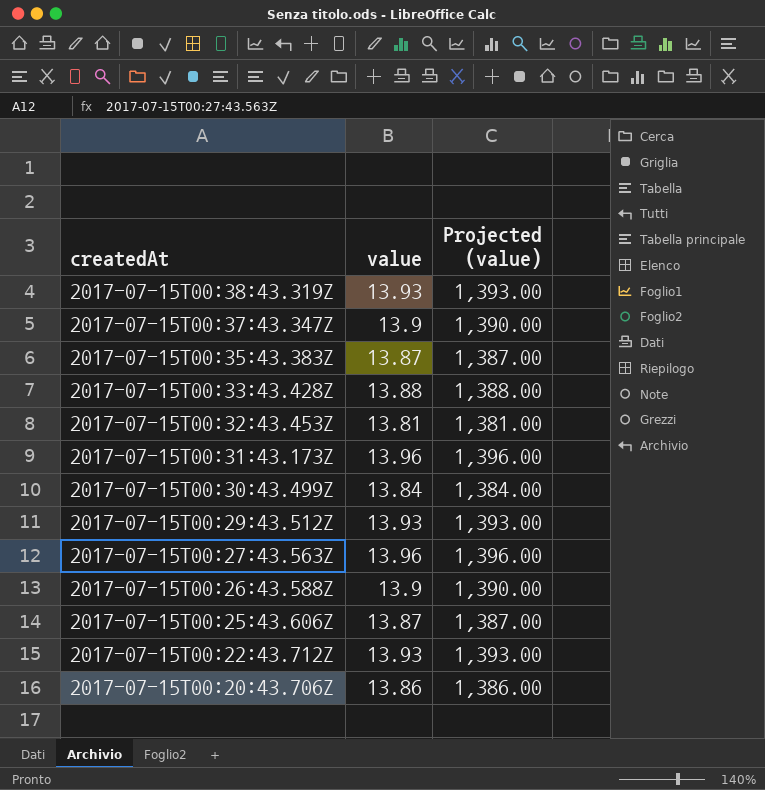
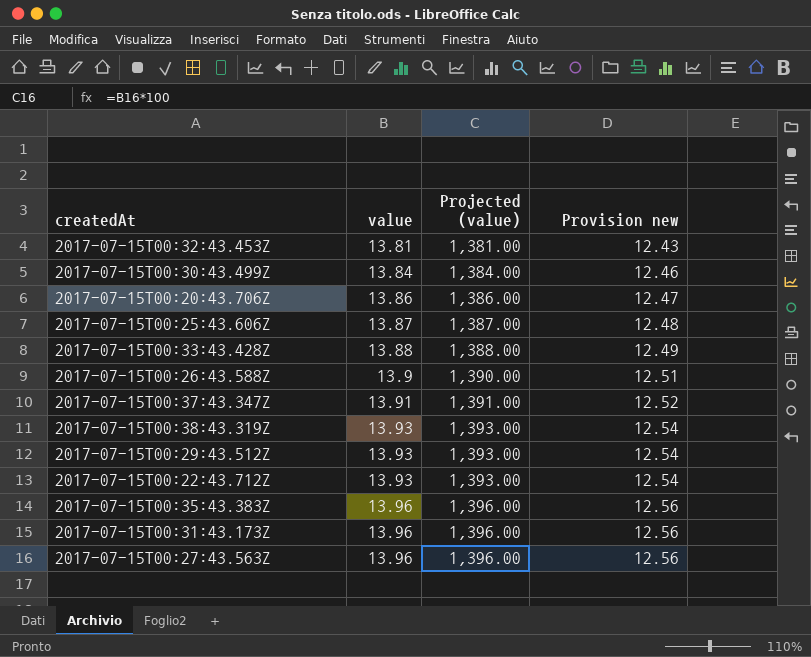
row order: createdAt descending -> value ascending
column Provision new | formula: none -> [value] * 0.9
2017-07-15T00:37:43.347Z | value: 13.9 -> 13.91
2017-07-15T00:37:43.347Z | Projected (value): 1,390.00 -> 1,391.00
2017-07-15T00:35:43.383Z | value: 13.87 -> 13.96
2017-07-15T00:35:43.383Z | Projected (value): 1,387.00 -> 1,396.00

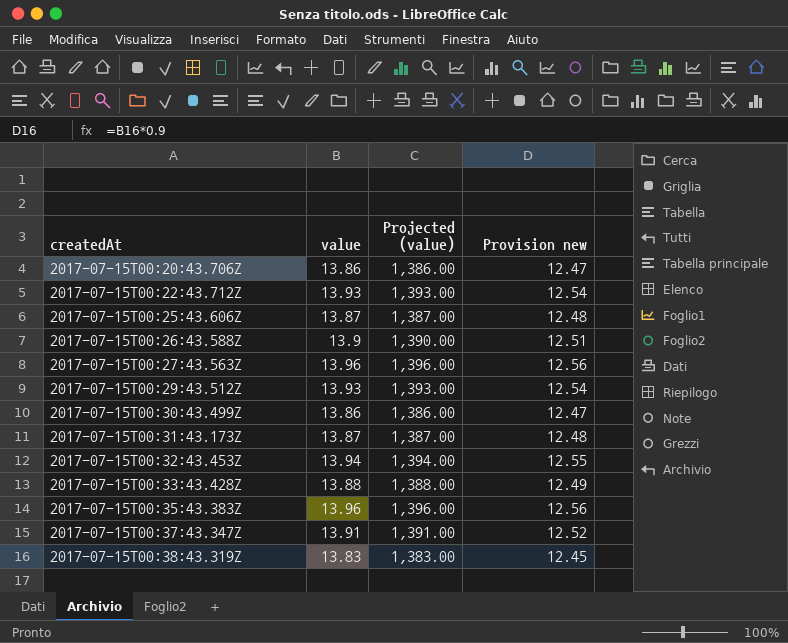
row order: value ascending -> createdAt ascending
2017-07-15T00:30:43.499Z | value: 13.84 -> 13.86
2017-07-15T00:30:43.499Z | Projected (value): 1,384.00 -> 1,386.00
2017-07-15T00:30:43.499Z | Provision new: 12.46 -> 12.47
2017-07-15T00:31:43.173Z | value: 13.96 -> 13.87
2017-07-15T00:31:43.173Z | Projected (value): 1,396.00 -> 1,387.00
2017-07-15T00:31:43.173Z | Provision new: 12.56 -> 12.48
2017-07-15T00:32:43.453Z | value: 13.81 -> 13.94
2017-07-15T00:32:43.453Z | Projected (value): 1,381.00 -> 1,394.00
2017-07-15T00:32:43.453Z | Provision new: 12.43 -> 12.55
2017-07-15T00:38:43.319Z | value: 13.93 -> 13.83
2017-07-15T00:38:43.319Z | Projected (value): 1,393.00 -> 1,383.00
2017-07-15T00:38:43.319Z | Provision new: 12.54 -> 12.45

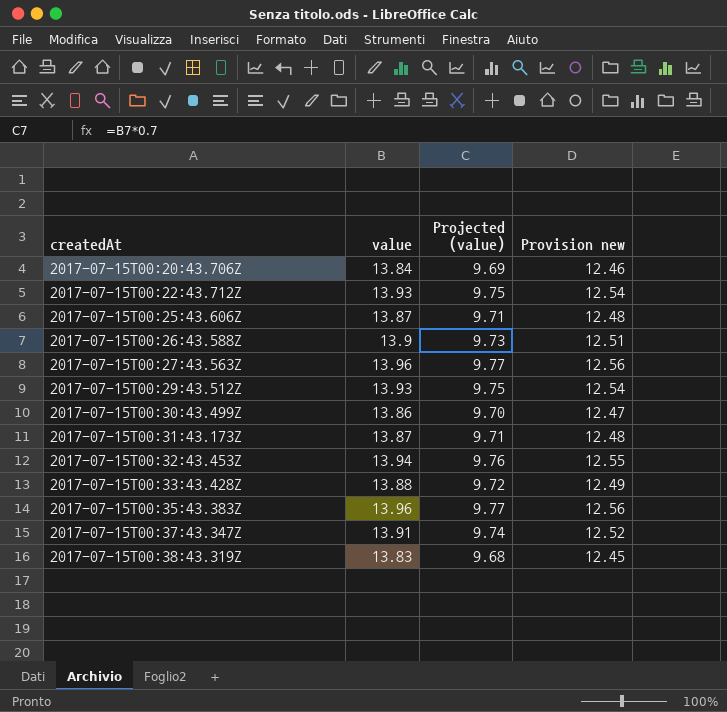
column Projected (value) | formula: [value] * 100 -> [value] * 0.7
2017-07-15T00:20:43.706Z | value: 13.86 -> 13.84
2017-07-15T00:20:43.706Z | Provision new: 12.47 -> 12.46

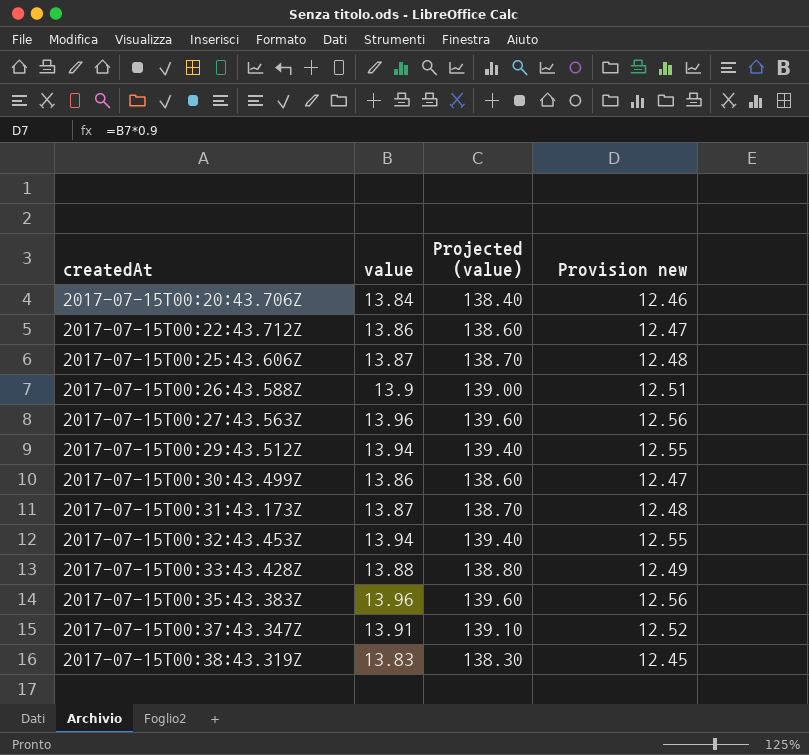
column Projected (value) | formula: [value] * 0.7 -> [value] * 10
2017-07-15T00:22:43.712Z | value: 13.93 -> 13.86
2017-07-15T00:22:43.712Z | Provision new: 12.54 -> 12.47
2017-07-15T00:29:43.512Z | value: 13.93 -> 13.94
2017-07-15T00:29:43.512Z | Provision new: 12.54 -> 12.55

